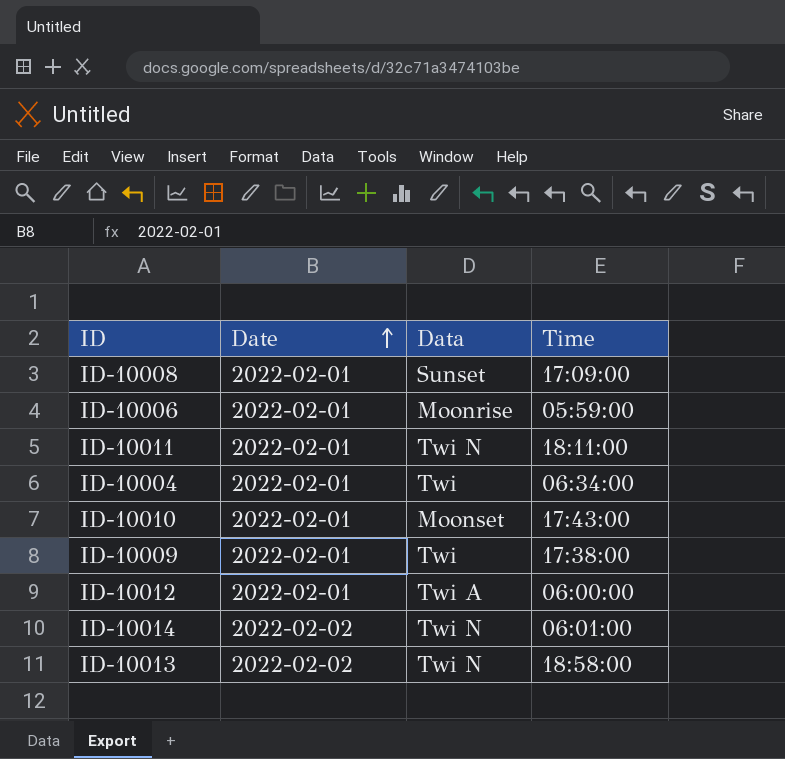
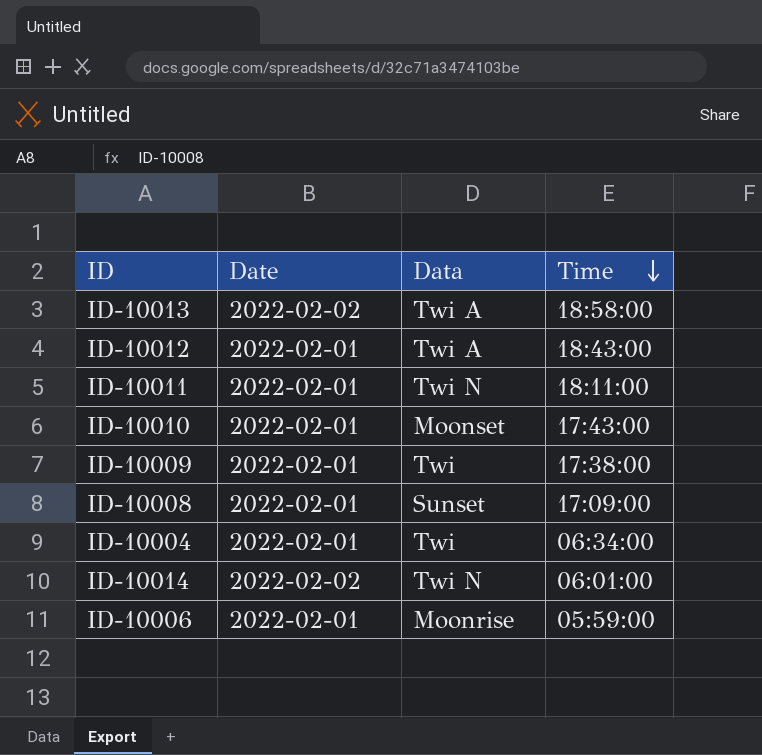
row order: Date ascending -> Time descending
ID-10013 | Data: Twi N -> Twi A
ID-10012 | Time: 06:00:00 -> 18:43:00

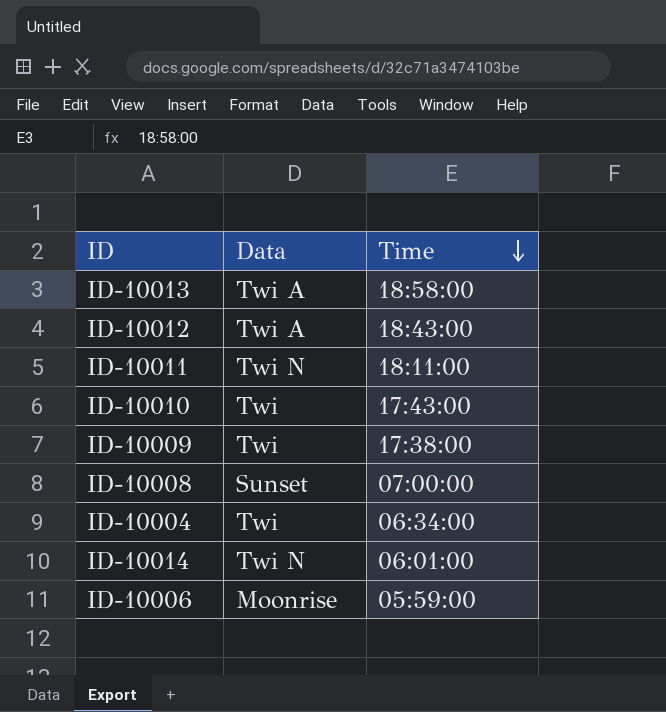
column Date | position: 2 -> none
ID-10010 | Data: Moonset -> Twi
ID-10008 | Time: 17:09:00 -> 07:00:00

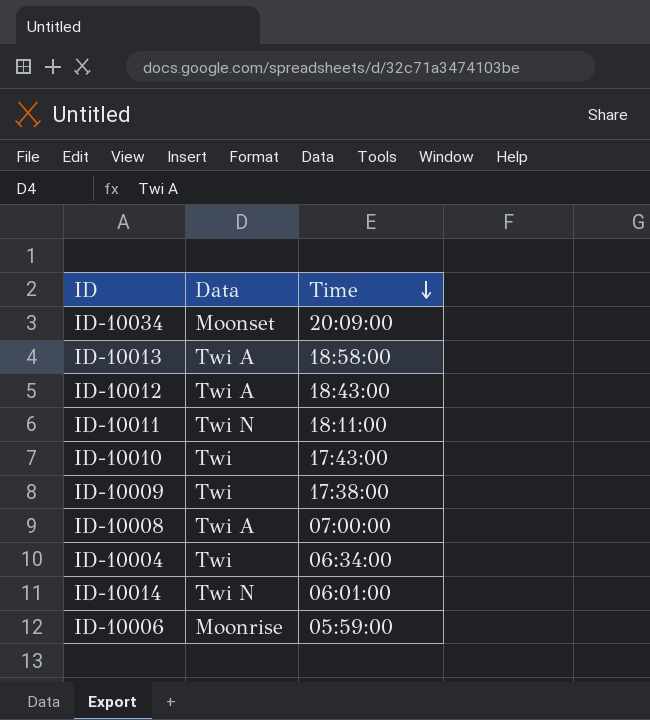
row ID-10034: none -> Moonset | 20:09:00
ID-10008 | Data: Sunset -> Twi A

